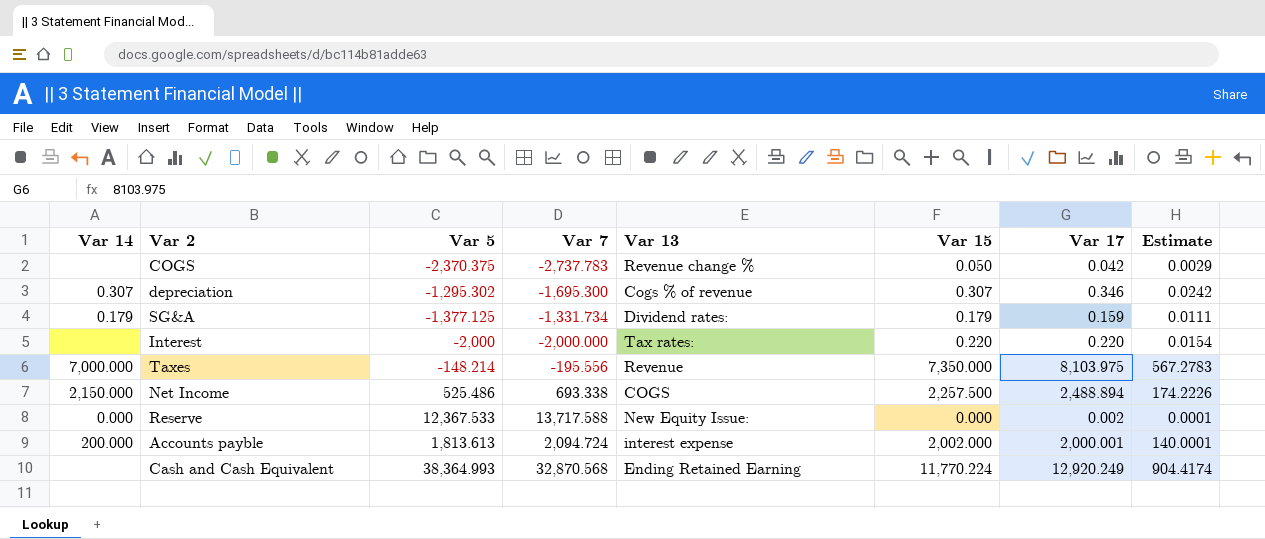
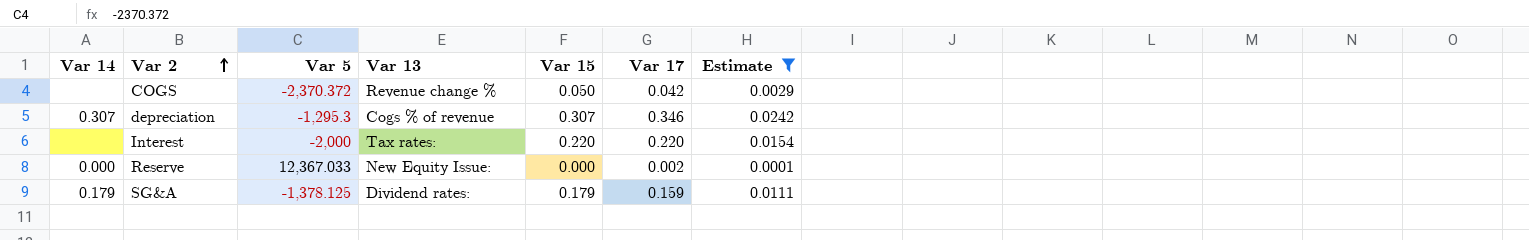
filter: none -> Estimate <= 0.0242
row order: none -> Var 2 ascending
column Var 7 | position: 4 -> none
COGS | Var 5: -2,370.375 -> -2,370.372
depreciation | Var 5: -1,295.302 -> -1,295.3
Reserve | Var 5: 12,367.533 -> 12,367.033
SG&A | Var 5: -1,377.125 -> -1,378.125

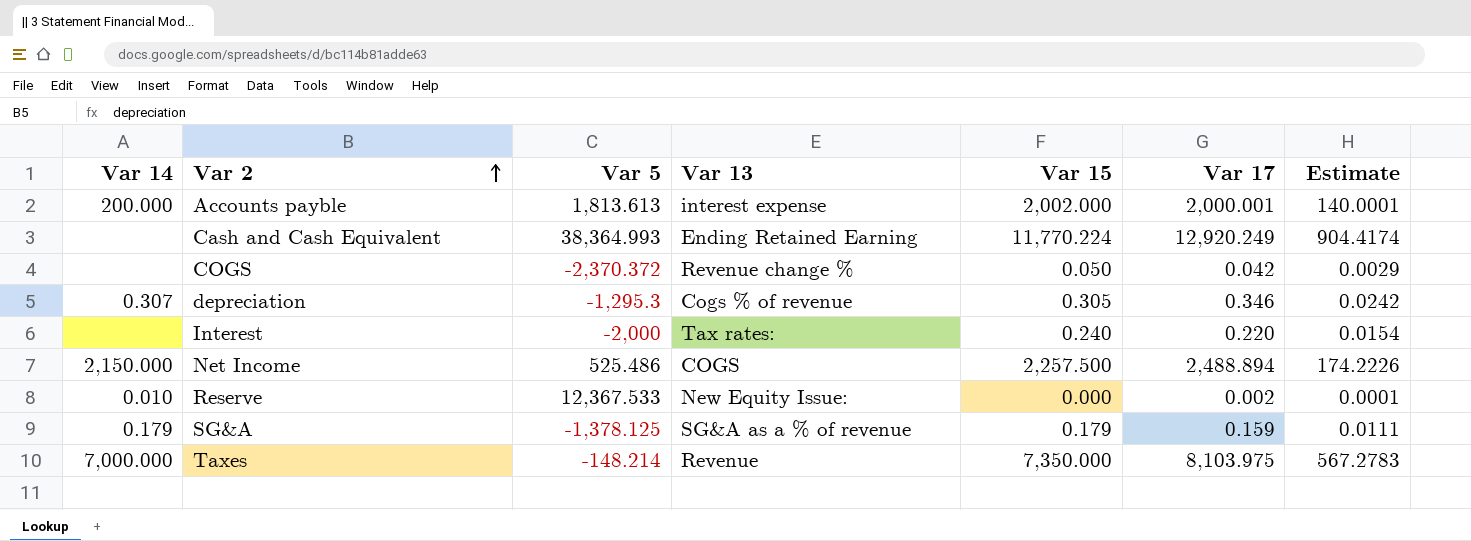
filter: Estimate <= 0.0242 -> none
depreciation | Var 15: 0.307 -> 0.305
Interest | Var 15: 0.220 -> 0.240
Reserve | Var 14: 0.000 -> 0.010
Reserve | Var 5: 12,367.033 -> 12,367.533
SG&A | Var 13: Dividend rates: -> SG&A as a % of revenue

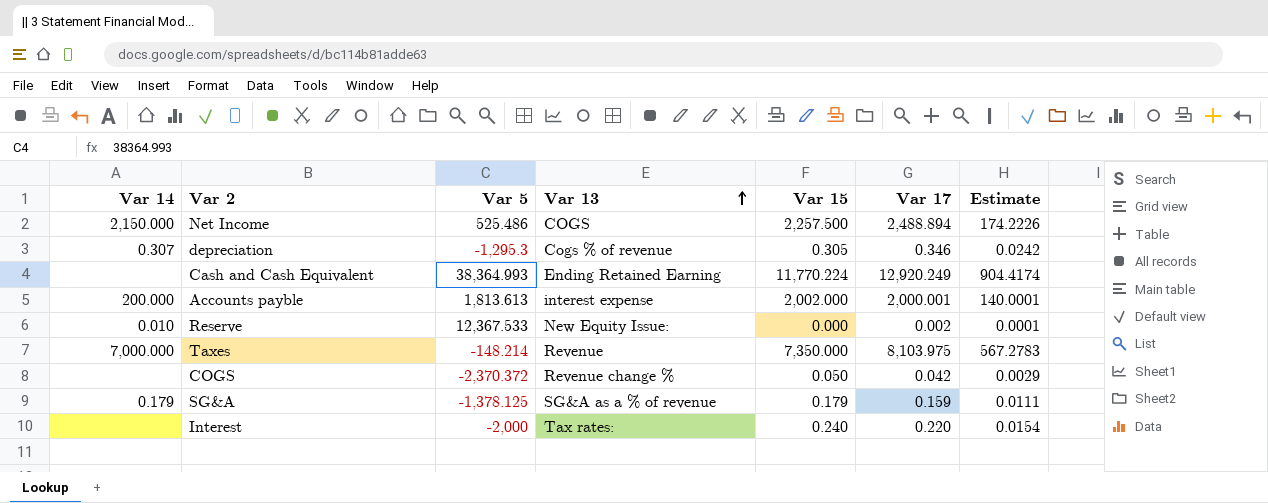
row order: Var 2 ascending -> Var 13 ascending

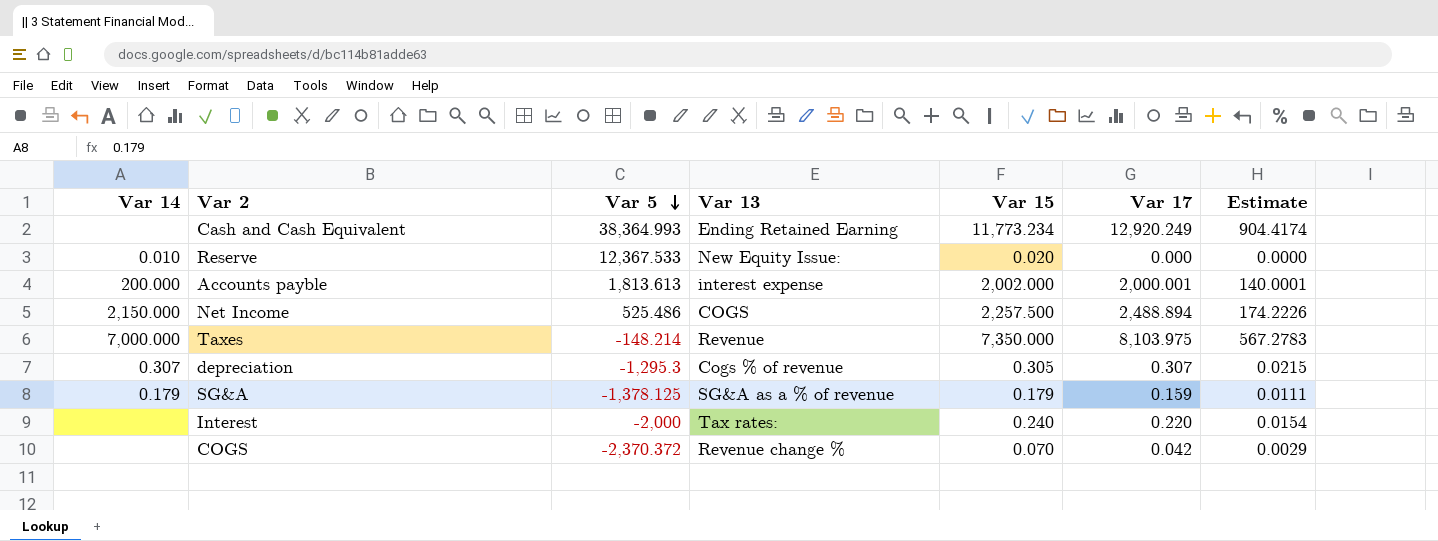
row order: Var 13 ascending -> Var 5 descending
Cash and Cash Equivalent | Var 15: 11,770.224 -> 11,773.234
Reserve | Var 15: 0.000 -> 0.020
Reserve | Var 17: 0.002 -> 0.000
Reserve | Estimate: 0.0001 -> 0.0000
depreciation | Var 17: 0.346 -> 0.307
depreciation | Estimate: 0.0242 -> 0.0215
COGS | Var 15: 0.050 -> 0.070

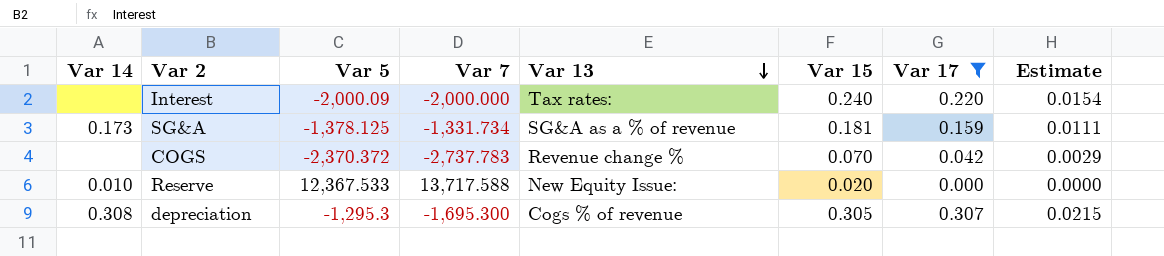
filter: none -> Var 17 <= 0.307
row order: Var 5 descending -> Var 13 descending
column Var 7 | position: none -> 4
Interest | Var 5: -2,000 -> -2,000.09
SG&A | Var 14: 0.179 -> 0.173
SG&A | Var 15: 0.179 -> 0.181
depreciation | Var 14: 0.307 -> 0.308

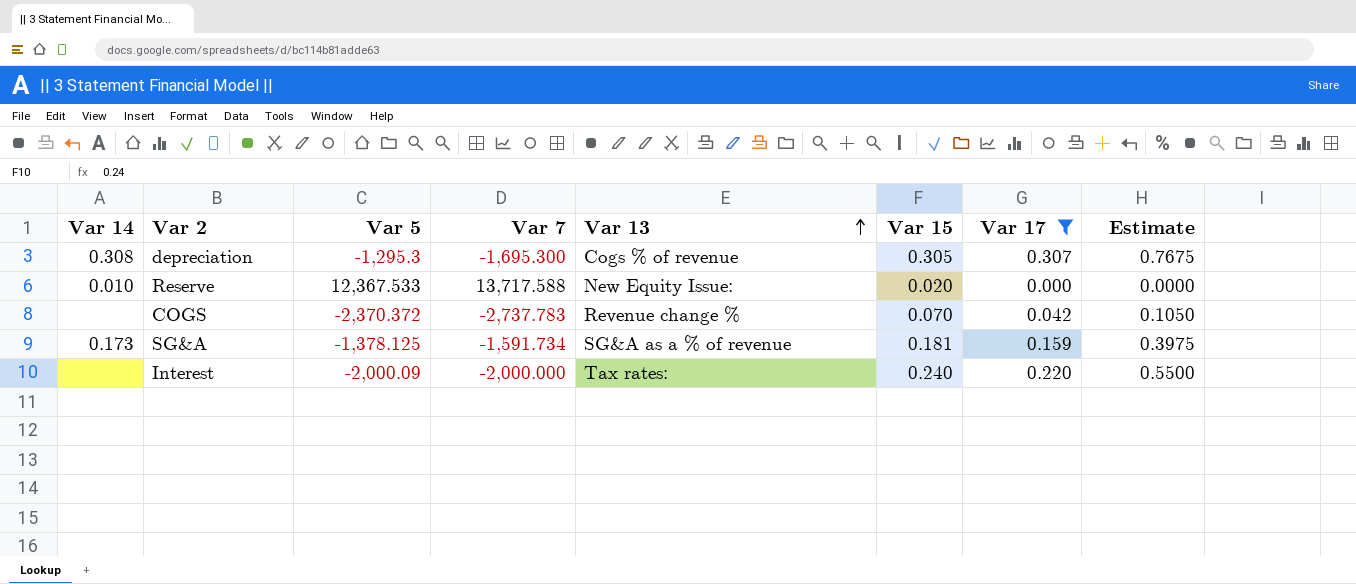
row order: Var 13 descending -> Var 13 ascending
column Estimate | formula: [Var 17] * 0.07 -> [Var 17] * 2.5
SG&A | Var 7: -1,331.734 -> -1,591.734

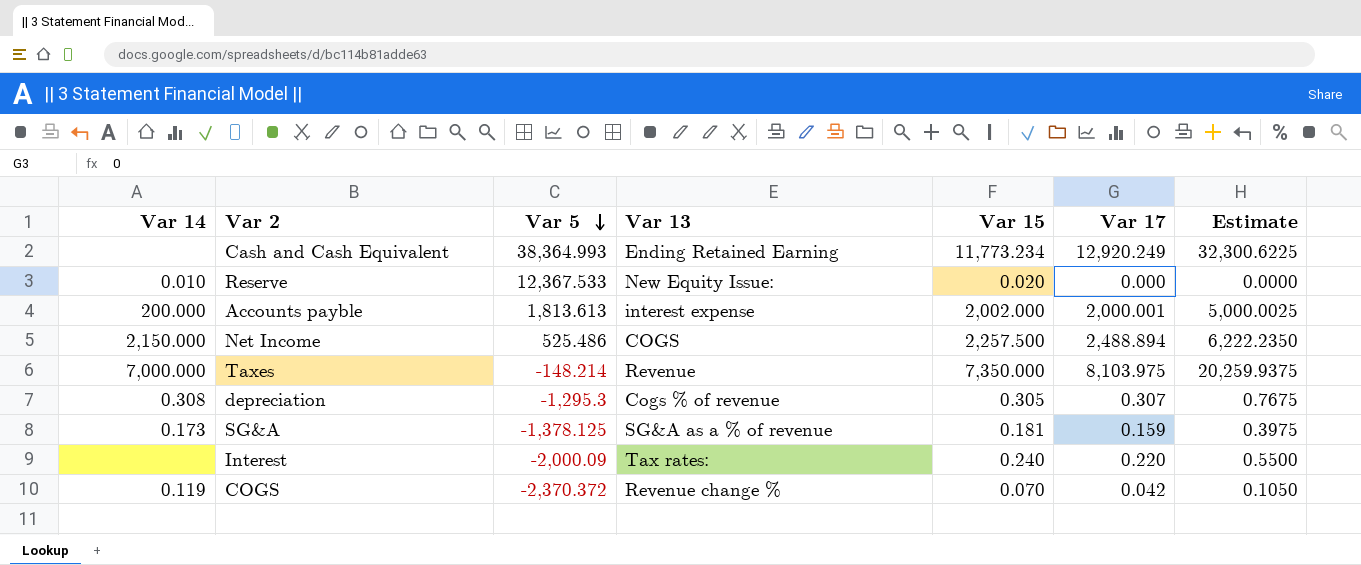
filter: Var 17 <= 0.307 -> none
row order: Var 13 ascending -> Var 5 descending
column Var 7 | position: 4 -> none
COGS | Var 14: none -> 0.119

